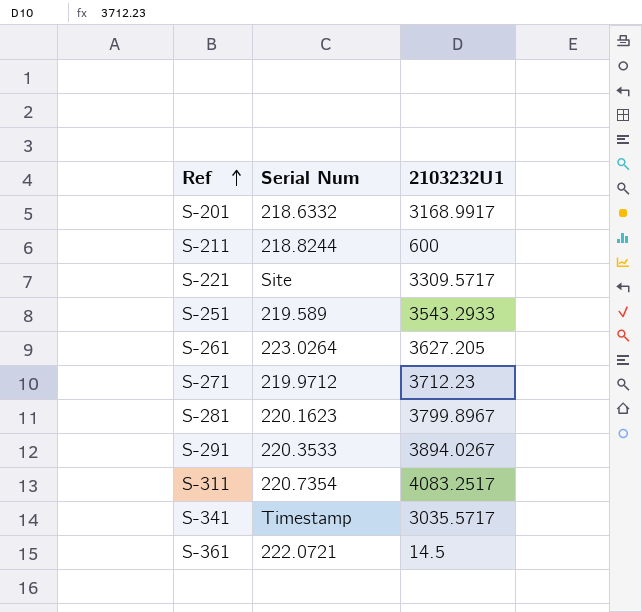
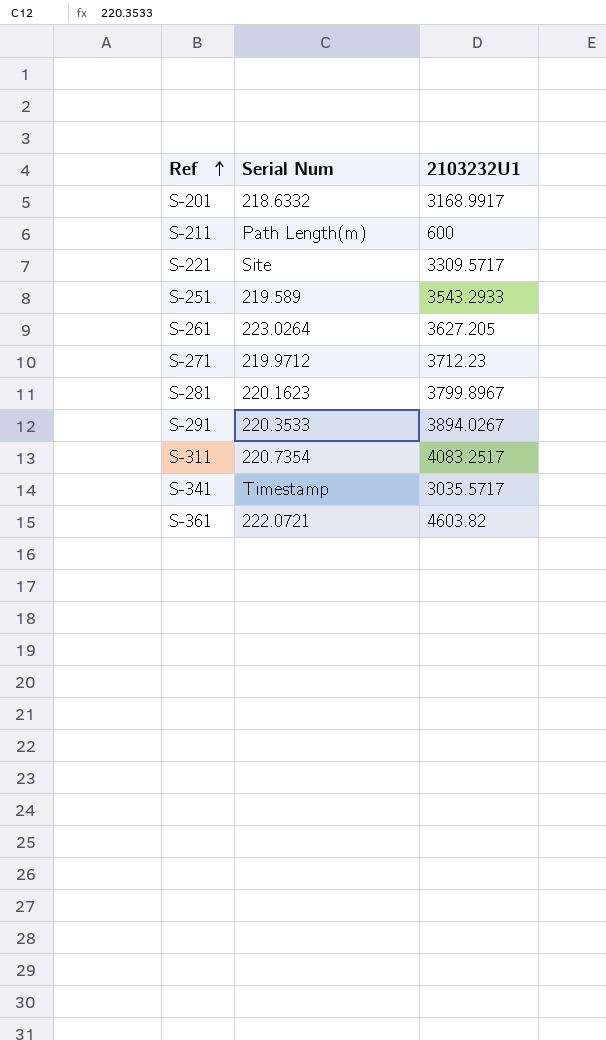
S-211 | Serial Num: 218.8244 -> Path Length(m)
S-361 | 2103232U1: 14.5 -> 4603.82

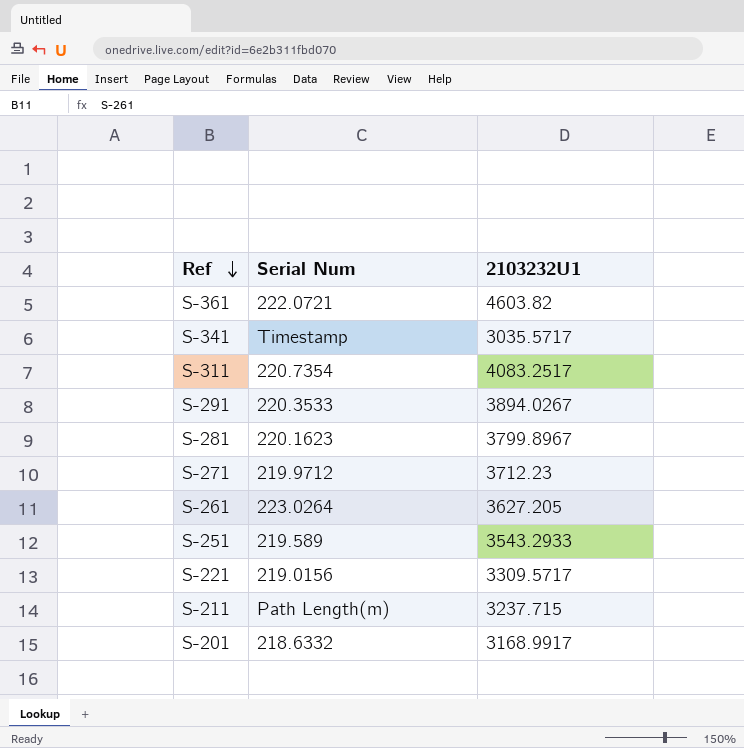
row order: Ref ascending -> Ref descending
S-221 | Serial Num: Site -> 219.0156
S-211 | 2103232U1: 600 -> 3237.715

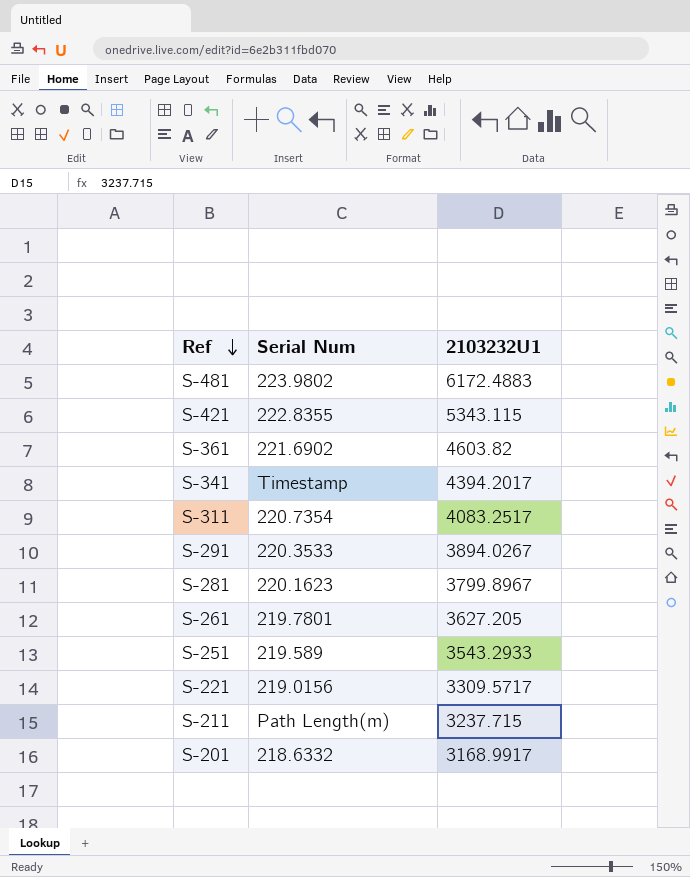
row S-271: 219.9712 | 3712.23 -> none
row S-481: none -> 223.9802 | 6172.4883
row S-421: none -> 222.8355 | 5343.115
S-361 | Serial Num: 222.0721 -> 221.6902
S-341 | 2103232U1: 3035.5717 -> 4394.2017
S-261 | Serial Num: 223.0264 -> 219.7801

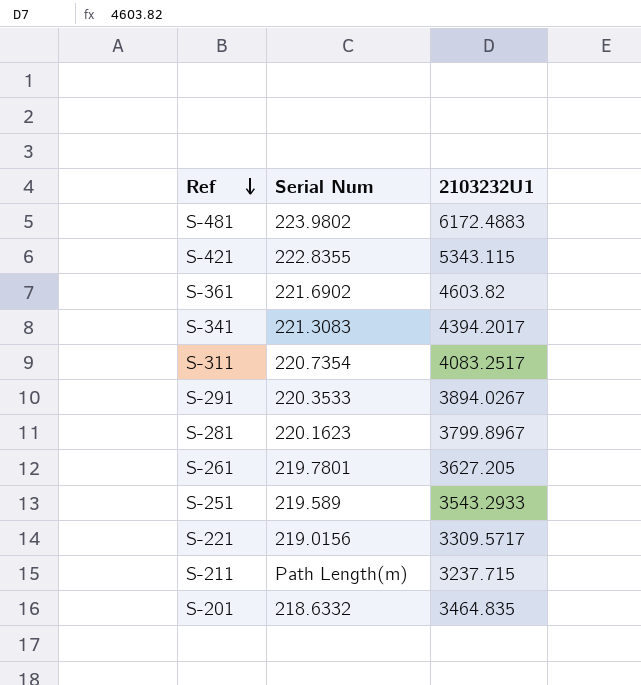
S-341 | Serial Num: Timestamp -> 221.3083
S-201 | 2103232U1: 3168.9917 -> 3464.835

